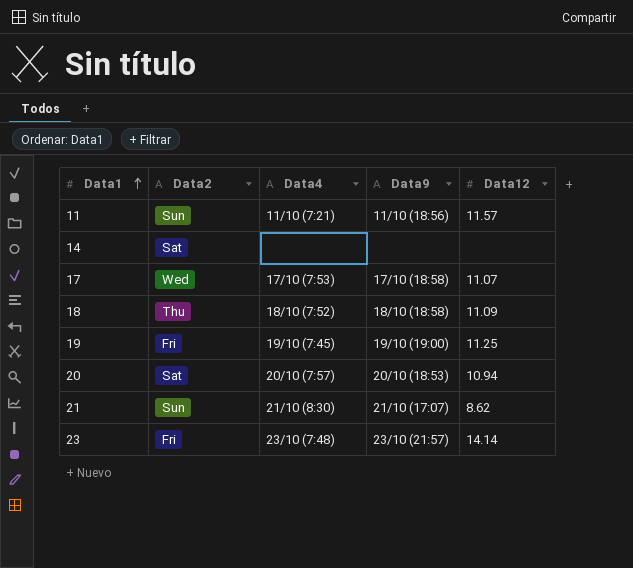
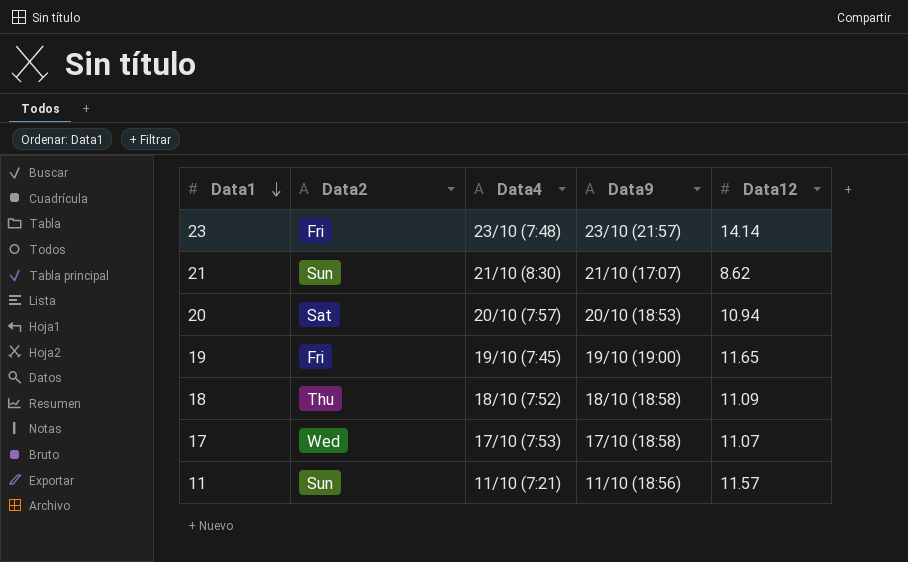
row order: Data1 ascending -> Data1 descending
row 14: Sat | none | none | none -> none
19 | Data12: 11.25 -> 11.65

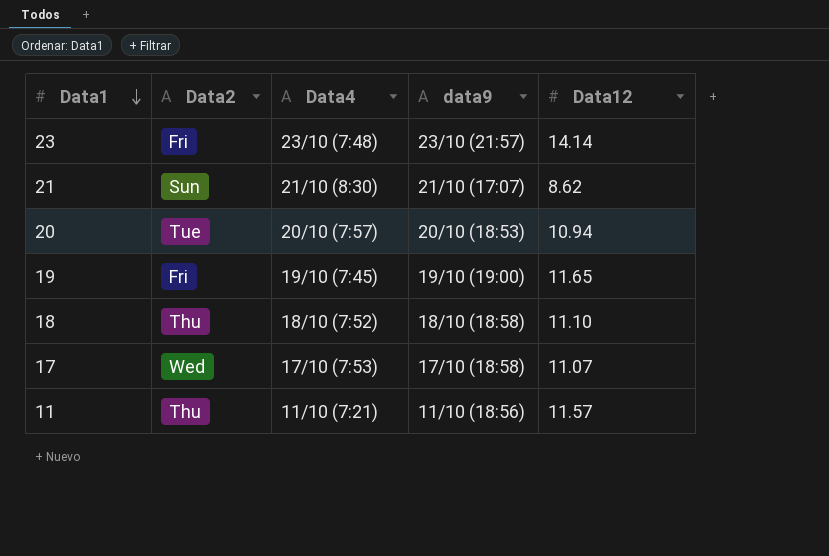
column name: Data9 -> data9
20 | Data2: Sat -> Tue
18 | Data12: 11.09 -> 11.10
11 | Data2: Sun -> Thu

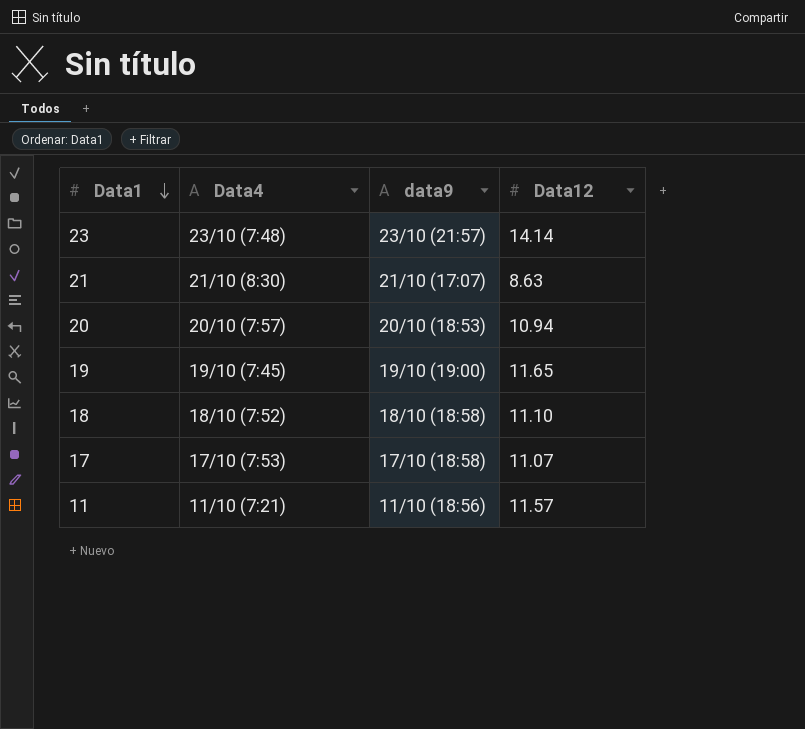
column Data2 | position: 2 -> none
21 | Data12: 8.62 -> 8.63

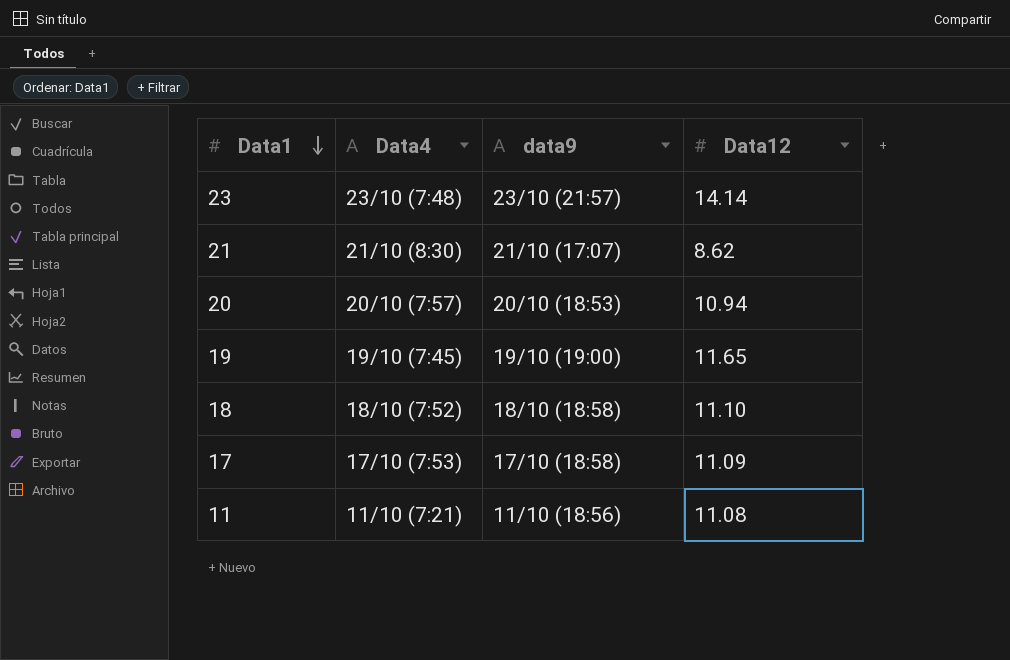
21 | Data12: 8.63 -> 8.62
17 | Data12: 11.07 -> 11.09
11 | Data12: 11.57 -> 11.08

